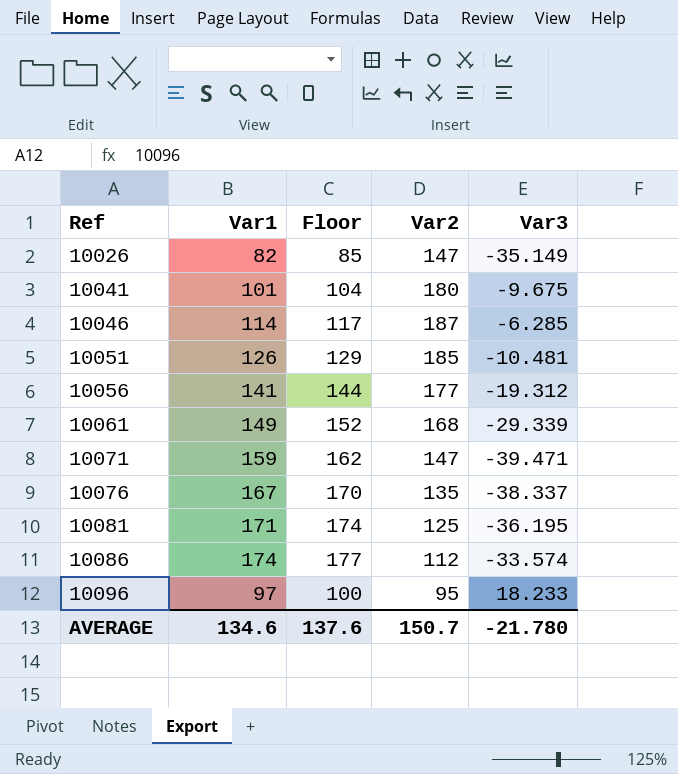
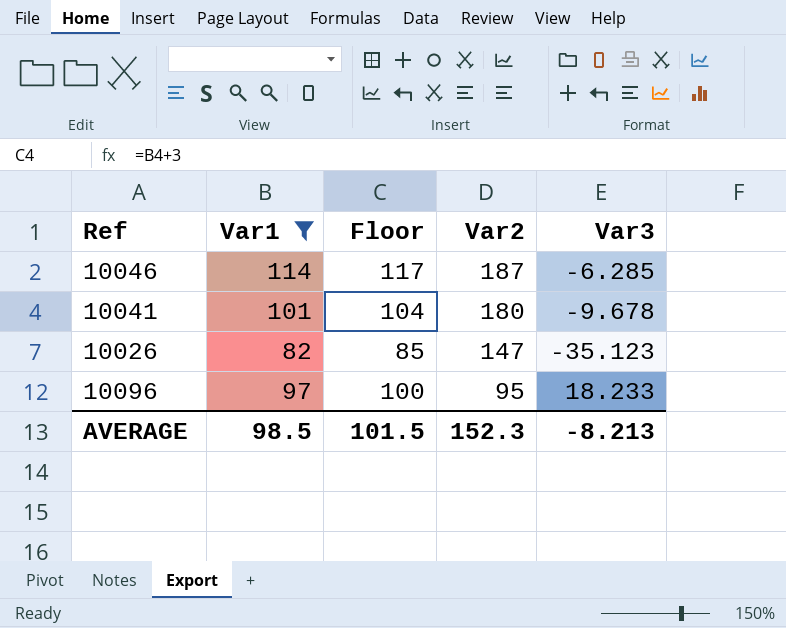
filter: none -> Var1 <= 114
row order: Ref ascending -> Var2 descending
10041 | Var3: -9.675 -> -9.678
10026 | Var3: -35.149 -> -35.123
AVERAGE | Var1: 134.6 -> 98.5
AVERAGE | Floor: 137.6 -> 101.5
AVERAGE | Var2: 150.7 -> 152.3
AVERAGE | Var3: -21.780 -> -8.213

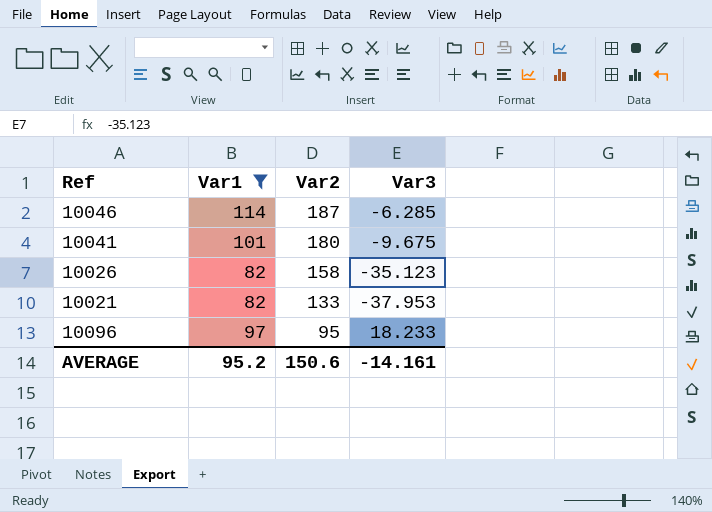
column Floor | formula: [Var1] + 3 -> none
10041 | Var3: -9.678 -> -9.675
10026 | Var2: 147 -> 158
row 10021: none -> 82 | 133 | -37.953
AVERAGE | Var1: 98.5 -> 95.2
AVERAGE | Var2: 152.3 -> 150.6
AVERAGE | Var3: -8.213 -> -14.161

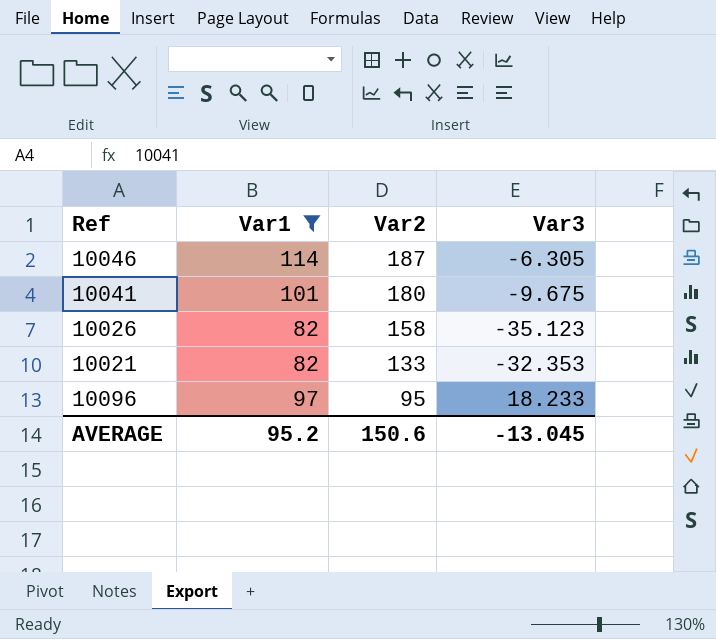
10046 | Var3: -6.285 -> -6.305
10021 | Var3: -37.953 -> -32.353
AVERAGE | Var3: -14.161 -> -13.045

